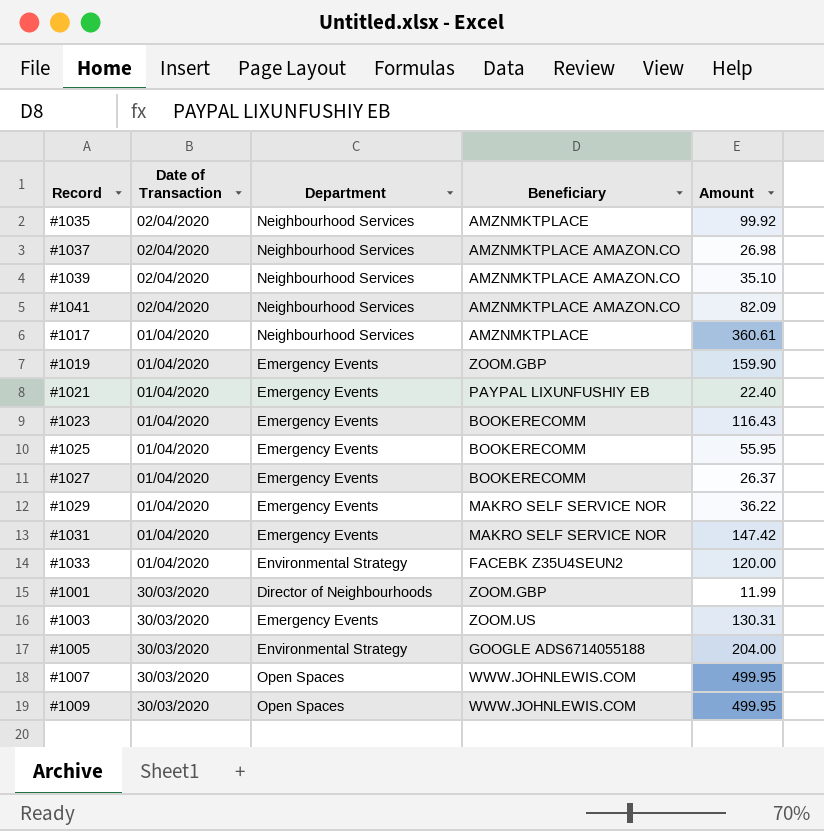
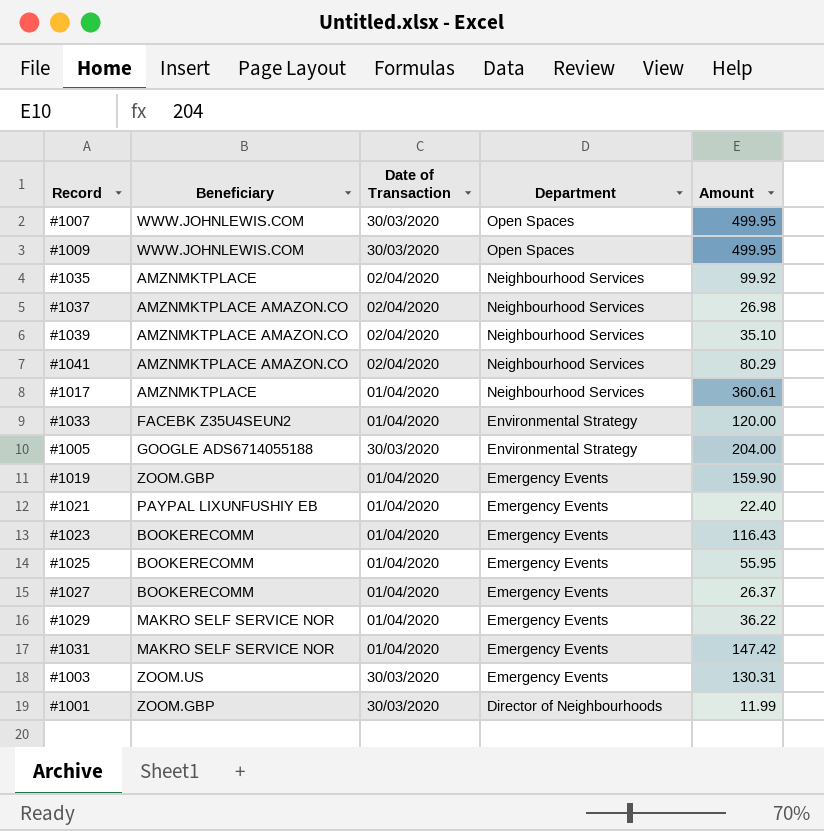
row order: Date of Transaction descending -> Department descending
column Beneficiary | position: 4 -> 2
#1041 | Amount: 82.09 -> 80.29

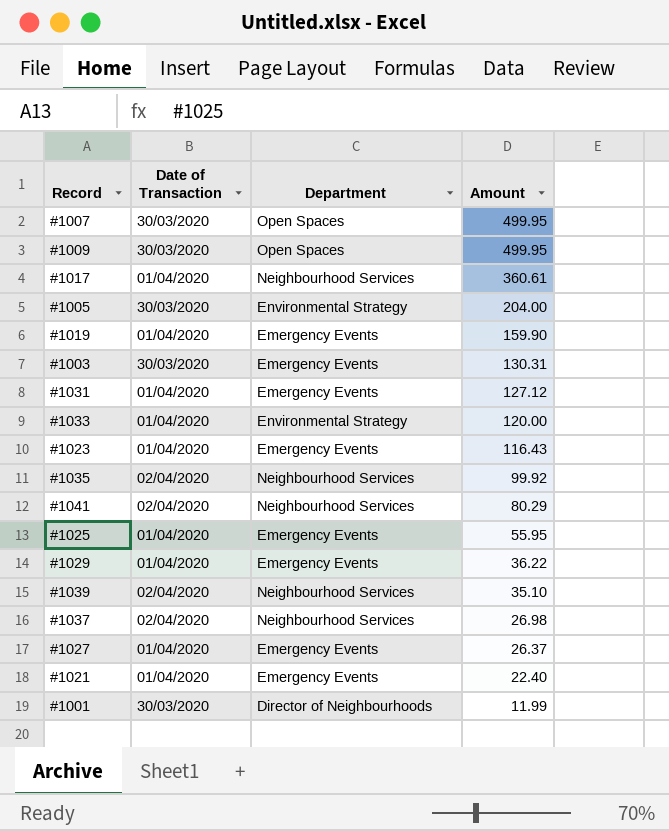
row order: Department descending -> Amount descending
column Beneficiary | position: 2 -> none
#1031 | Amount: 147.42 -> 127.12

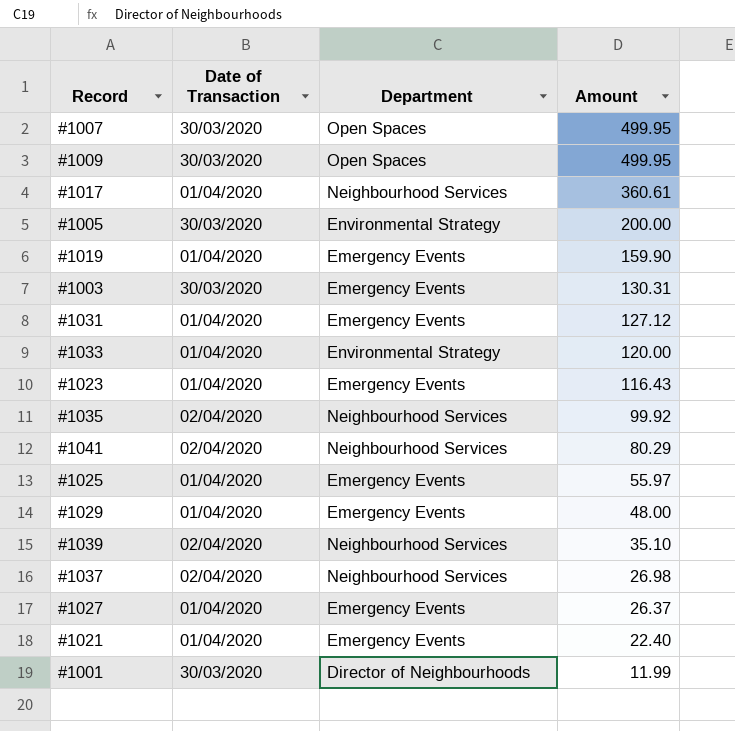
#1005 | Amount: 204.00 -> 200.00
#1025 | Amount: 55.95 -> 55.97
#1029 | Amount: 36.22 -> 48.00

